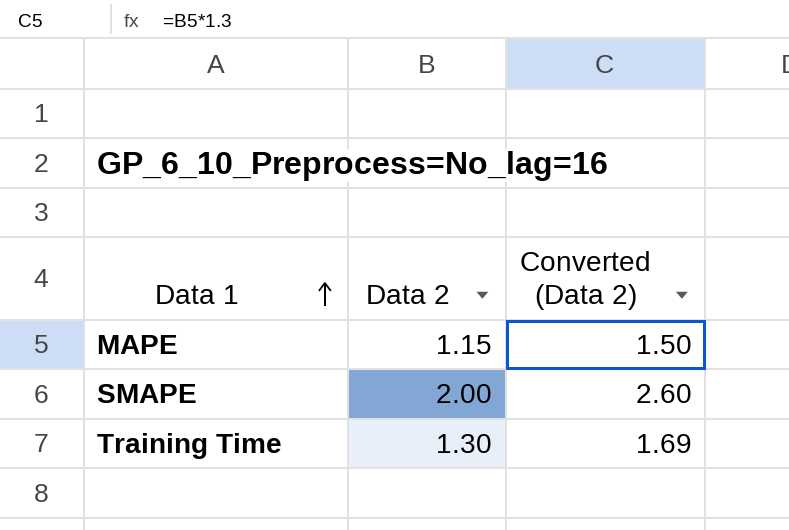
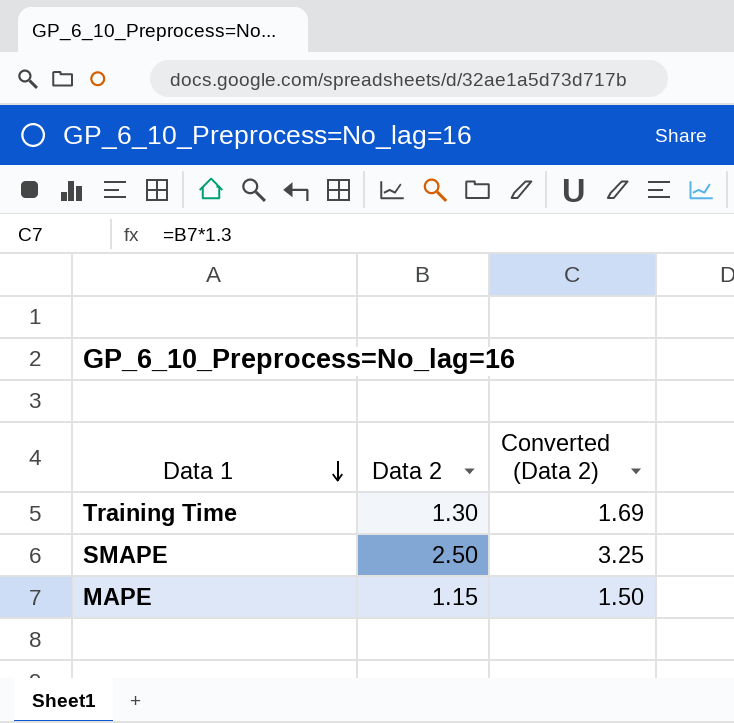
row order: Data 1 ascending -> Data 1 descending
SMAPE | Data 2: 2.00 -> 2.50
SMAPE | Converted (Data 2): 2.60 -> 3.25

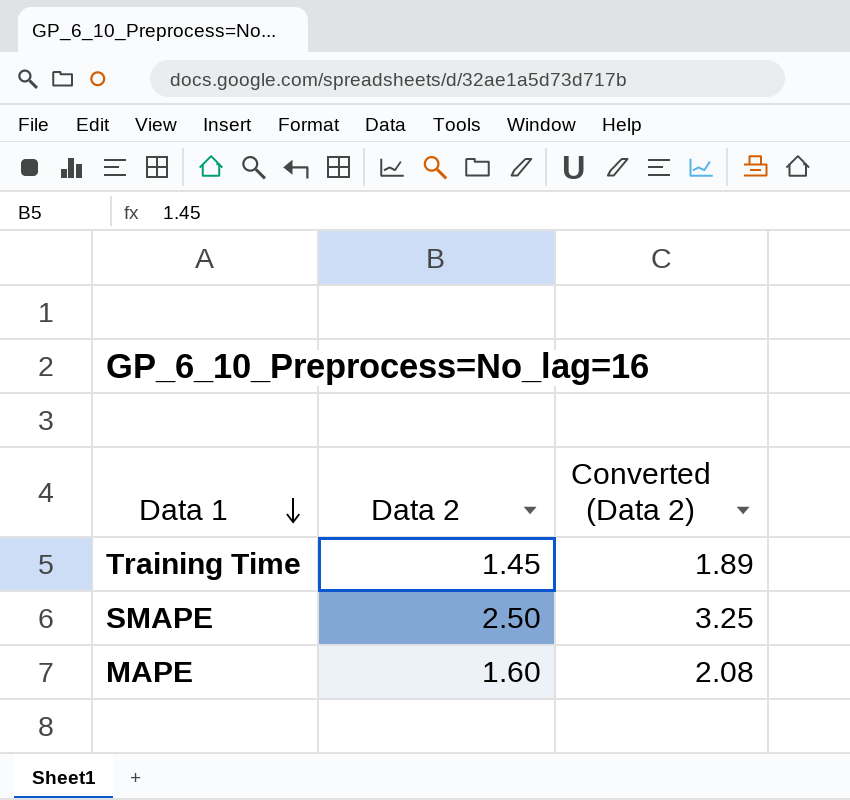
Training Time | Data 2: 1.30 -> 1.45
Training Time | Converted (Data 2): 1.69 -> 1.89
MAPE | Data 2: 1.15 -> 1.60
MAPE | Converted (Data 2): 1.50 -> 2.08

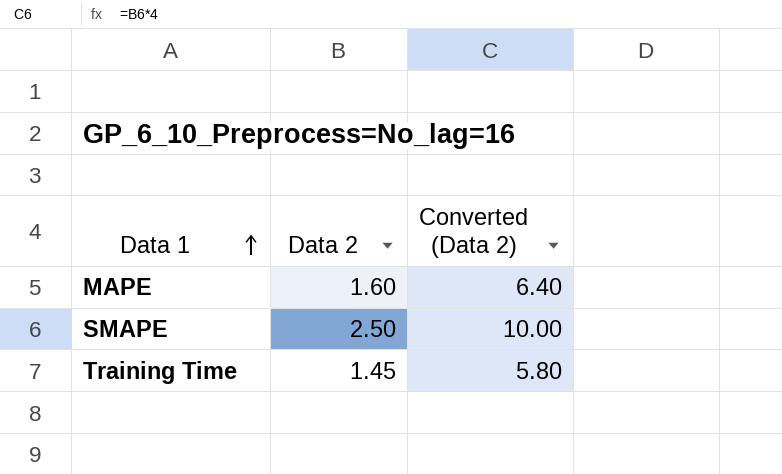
row order: Data 1 descending -> Data 1 ascending
column Converted (Data 2) | formula: [Data 2] * 1.3 -> [Data 2] * 4

